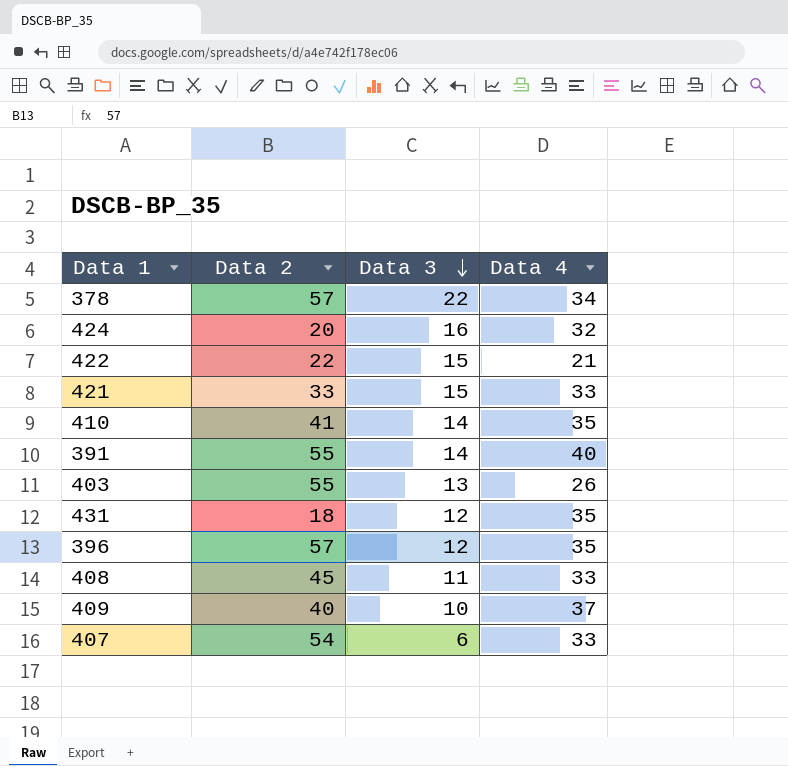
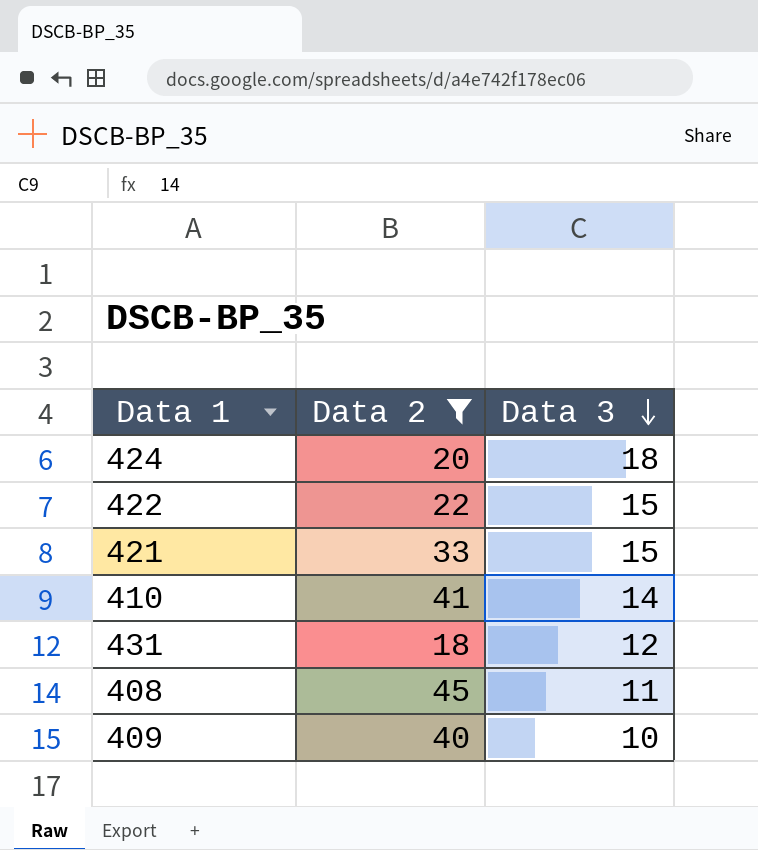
filter: none -> Data 2 <= 45
column Data 4 | position: 4 -> none
424 | Data 3: 16 -> 18

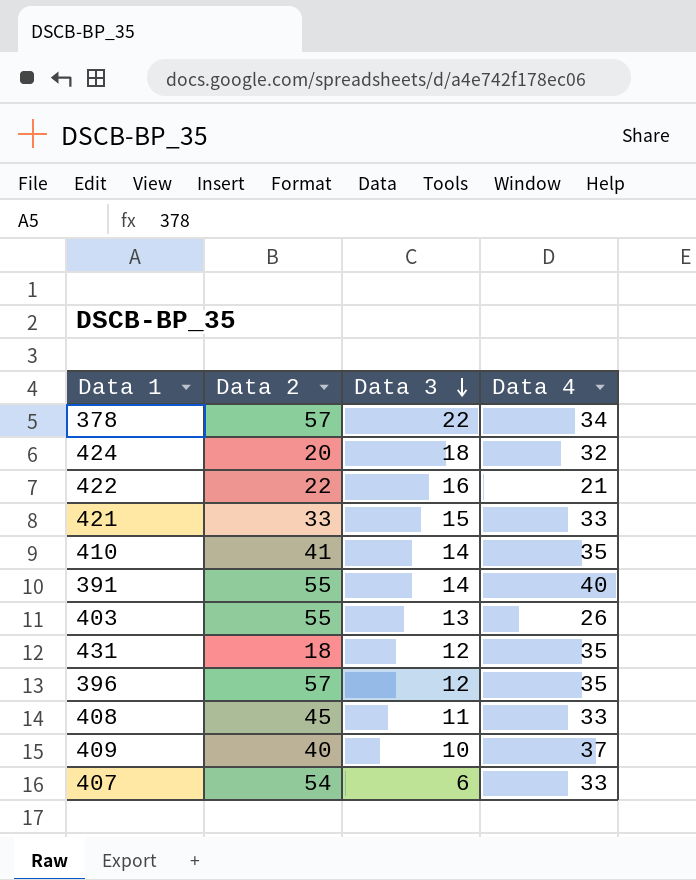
filter: Data 2 <= 45 -> none
column Data 4 | position: none -> 4
422 | Data 3: 15 -> 16

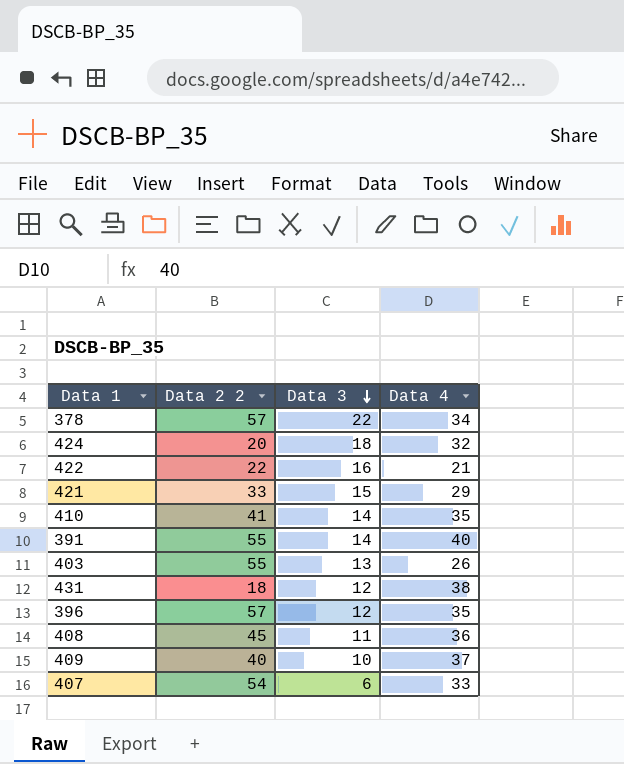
column name: Data 2 -> Data 2 2
421 | Data 4: 33 -> 29
431 | Data 4: 35 -> 38
408 | Data 4: 33 -> 36

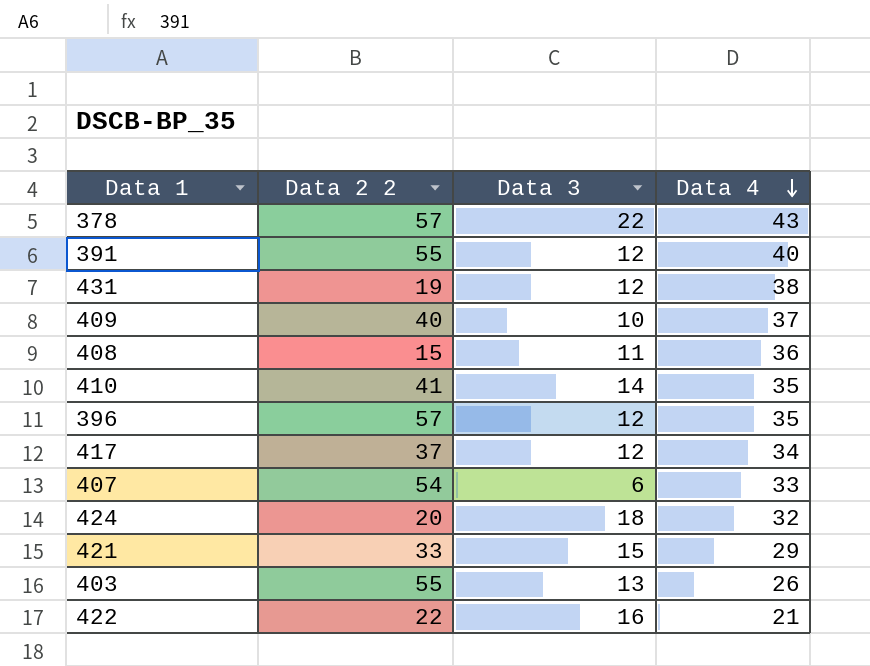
row order: Data 3 descending -> Data 4 descending
378 | Data 4: 34 -> 43
391 | Data 3: 14 -> 12
431 | Data 2 2: 18 -> 19
408 | Data 2 2: 45 -> 15
row 417: none -> 37 | 12 | 34

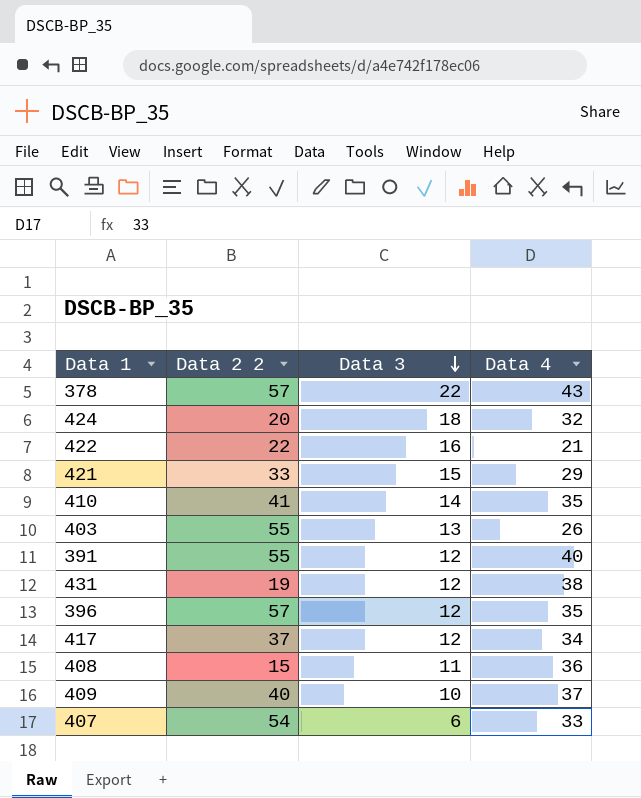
row order: Data 4 descending -> Data 3 descending

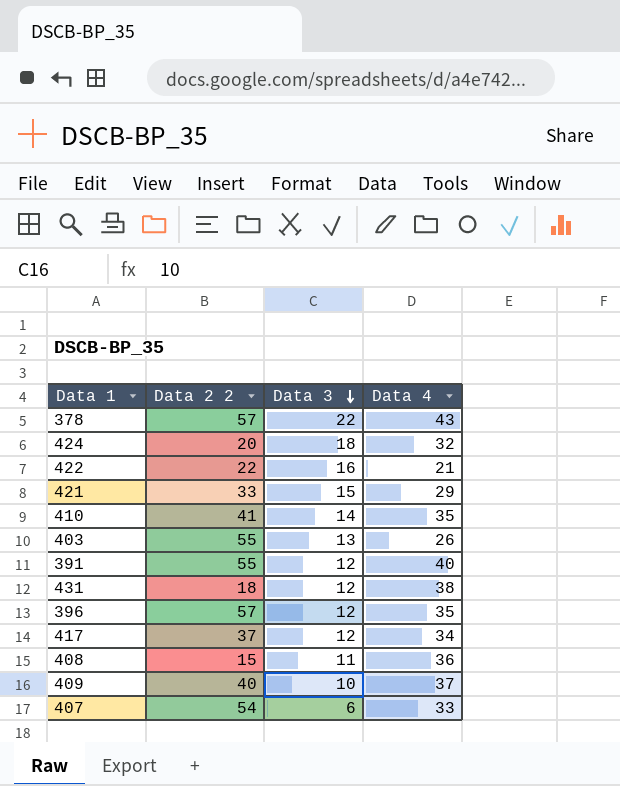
431 | Data 2 2: 19 -> 18

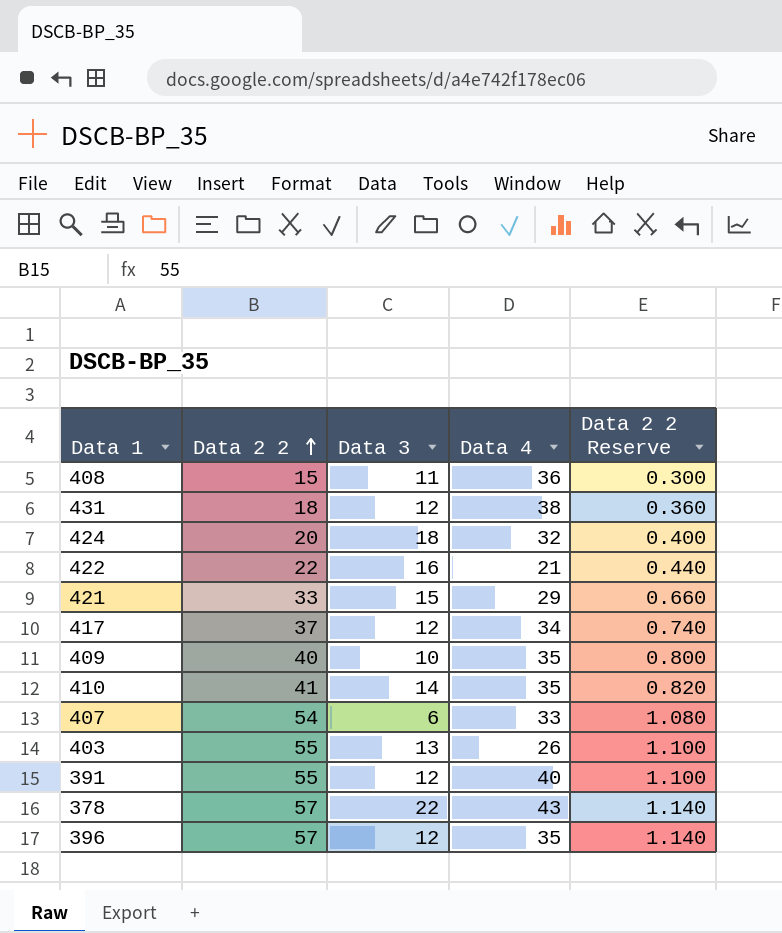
row order: Data 3 descending -> Data 2 2 ascending
column Data 2 2 Reserve | formula: none -> [Data 2 2] * 0.02
409 | Data 4: 37 -> 35

